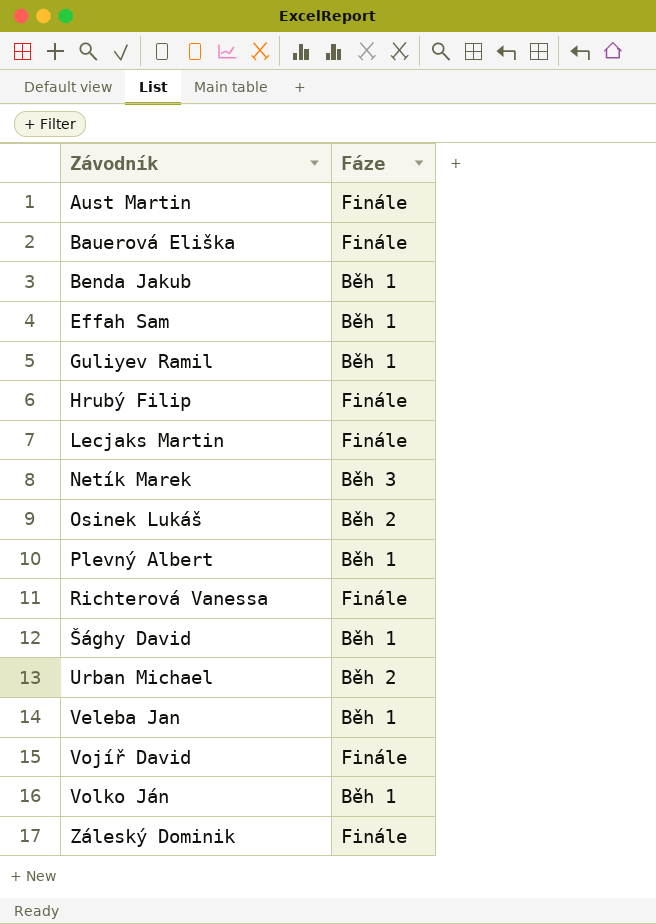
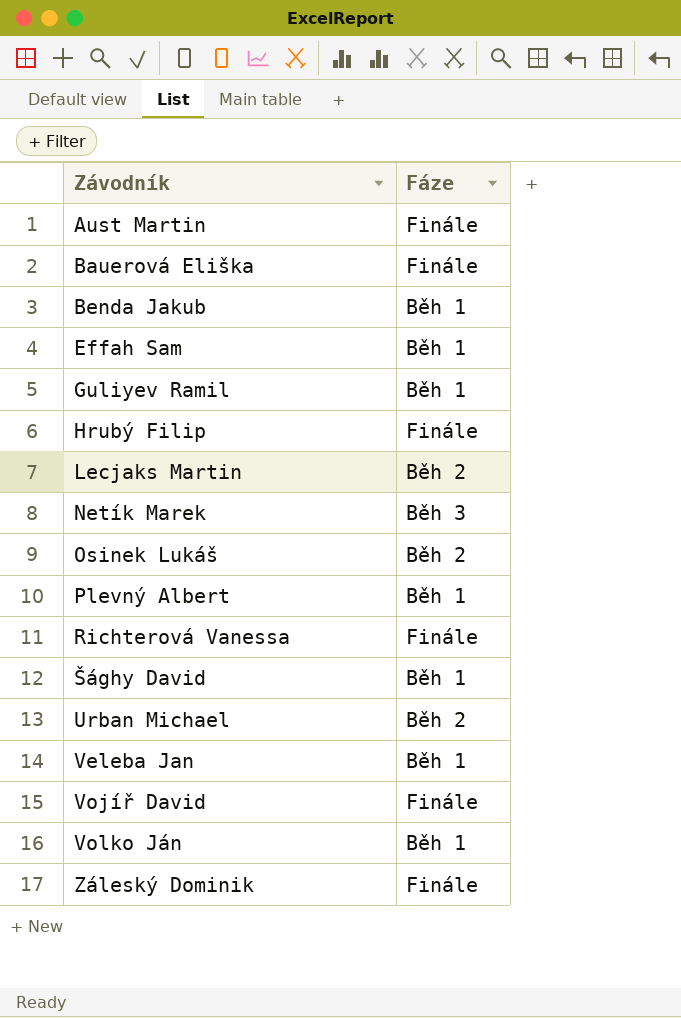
Lecjaks Martin | Fáze: Finále -> Běh 2

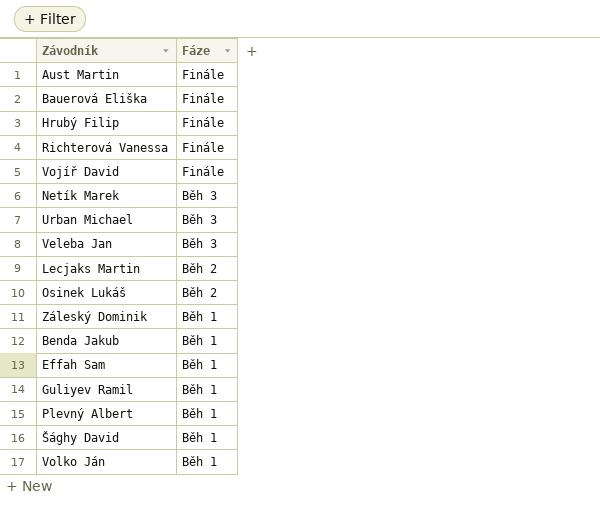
row order: Závodník ascending -> Fáze descending
Urban Michael | Fáze: Běh 2 -> Běh 3
Veleba Jan | Fáze: Běh 1 -> Běh 3
Záleský Dominik | Fáze: Finále -> Běh 1

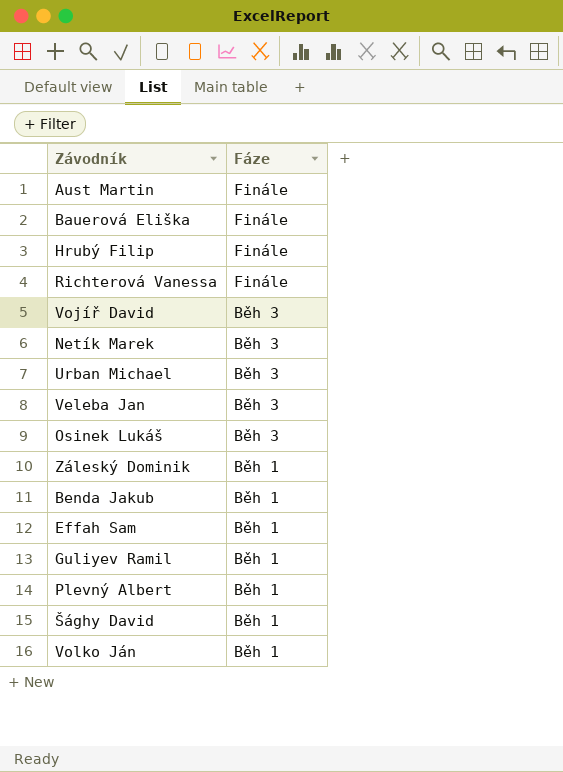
row Lecjaks Martin: Běh 2 -> none
Vojíř David | Fáze: Finále -> Běh 3
Osinek Lukáš | Fáze: Běh 2 -> Běh 3

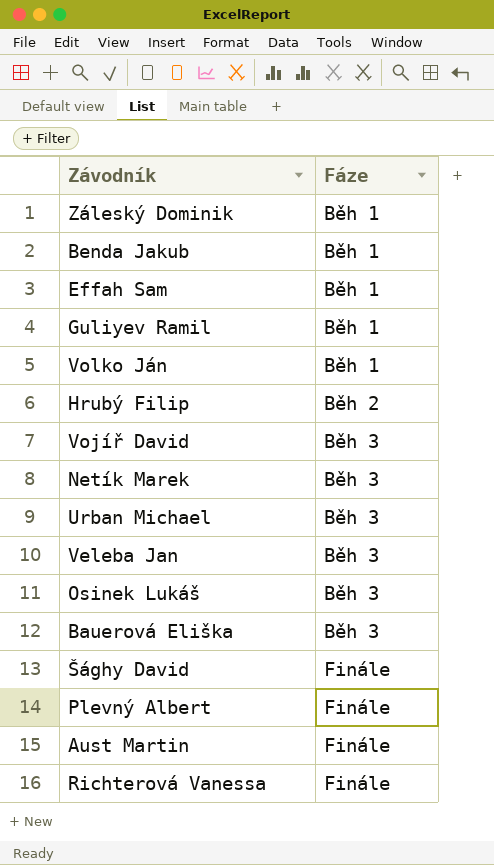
row order: Fáze descending -> Fáze ascending
Hrubý Filip | Fáze: Finále -> Běh 2
Bauerová Eliška | Fáze: Finále -> Běh 3
Šághy David | Fáze: Běh 1 -> Finále
Plevný Albert | Fáze: Běh 1 -> Finále

